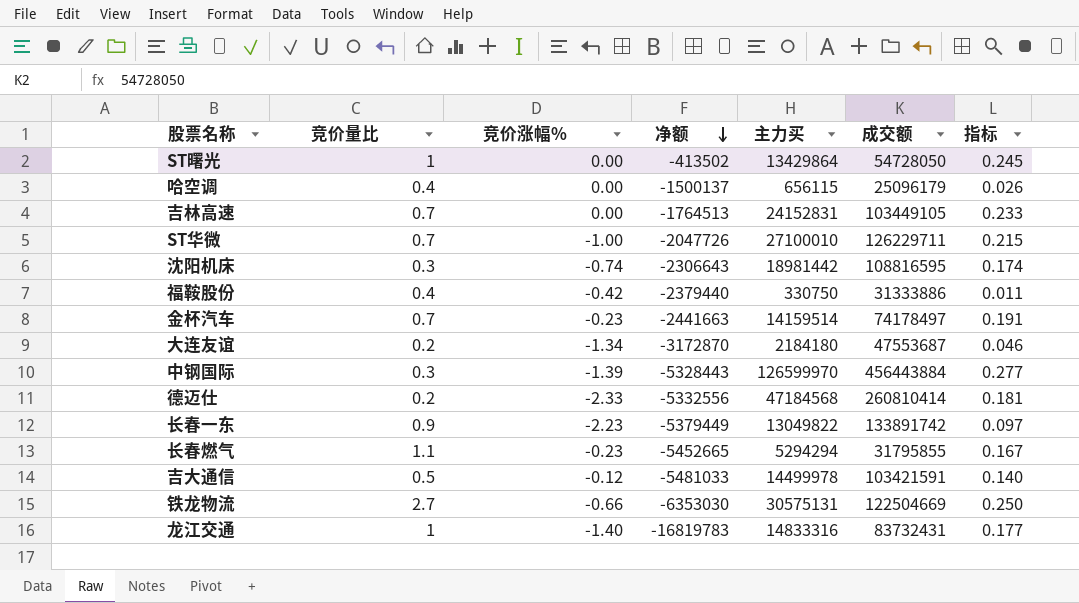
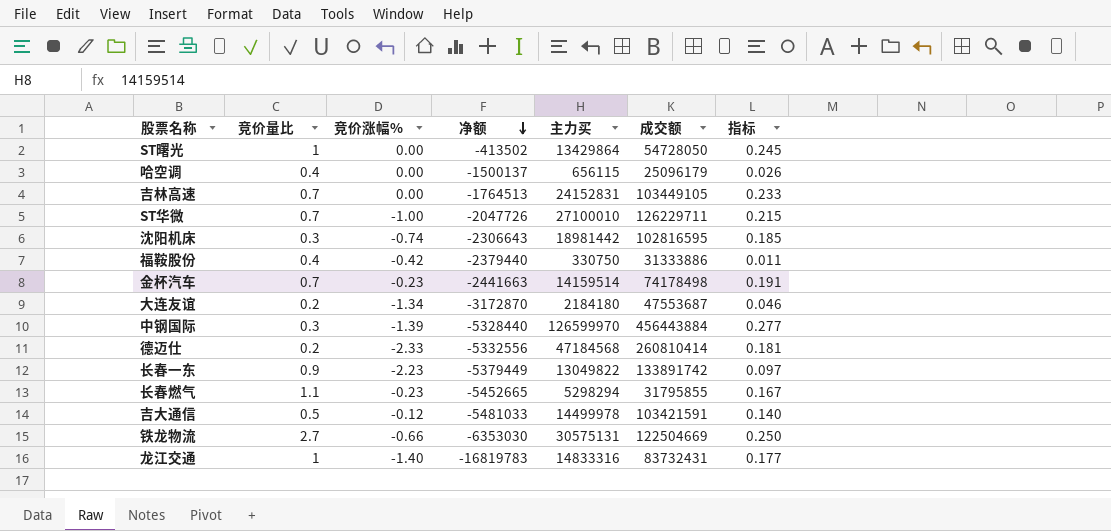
沈阳机床 | 成交额: 108816595 -> 102816595
沈阳机床 | 指标: 0.174 -> 0.185
金杯汽车 | 成交额: 74178497 -> 74178498
中钢国际 | 净额: -5328443 -> -5328440
长春燃气 | 主力买: 5294294 -> 5298294

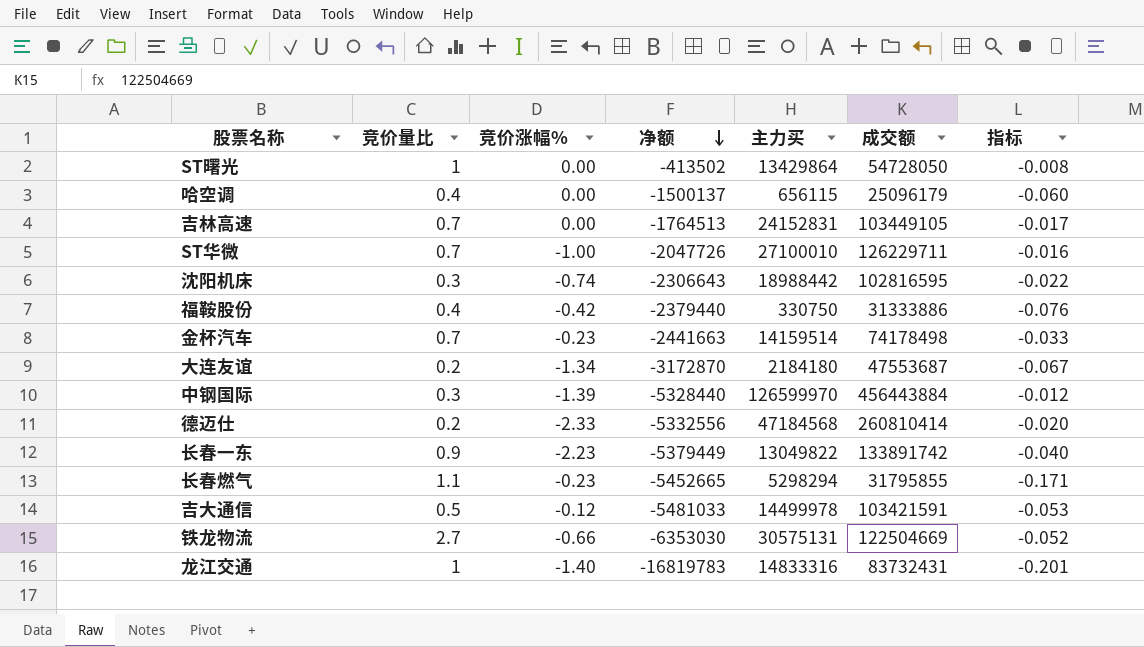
column 指标 | formula: [主力买] / [成交额] -> [净额] / [成交额]
沈阳机床 | 主力买: 18981442 -> 18988442

